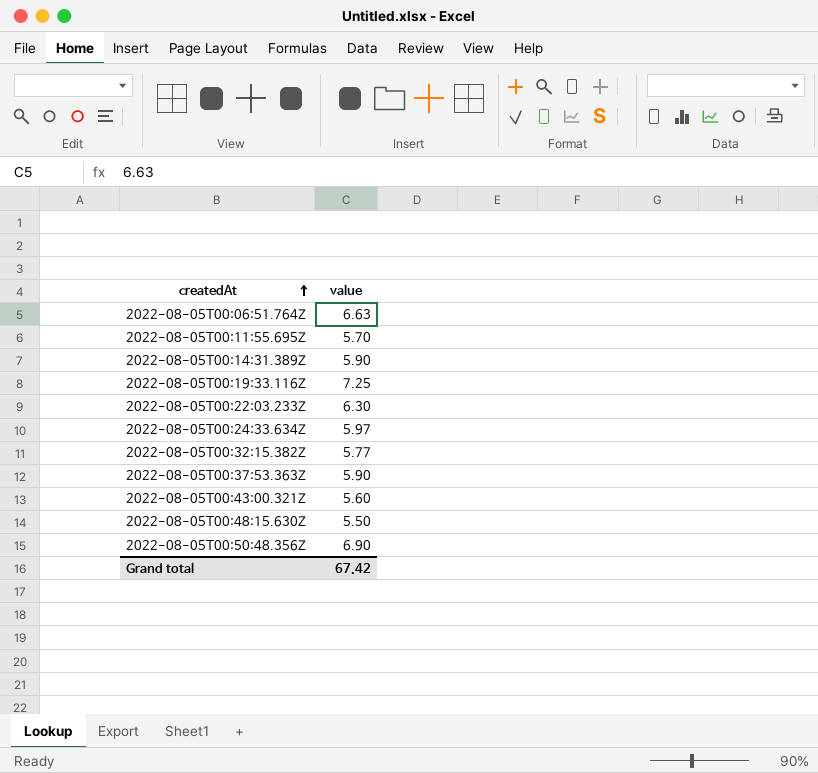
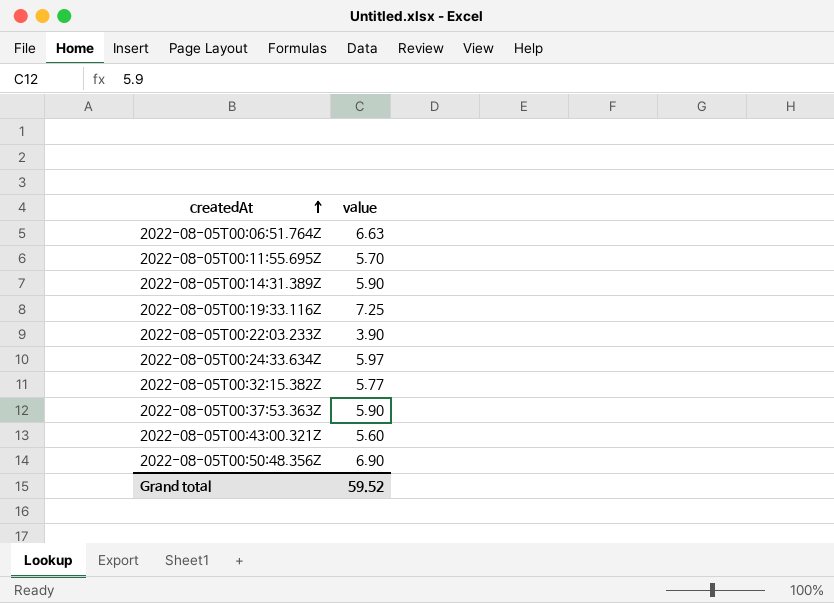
row 2022-08-05T00:48:15.630Z: 5.50 -> none
2022-08-05T00:22:03.233Z | value: 6.30 -> 3.90
Grand total | value: 67.42 -> 59.52

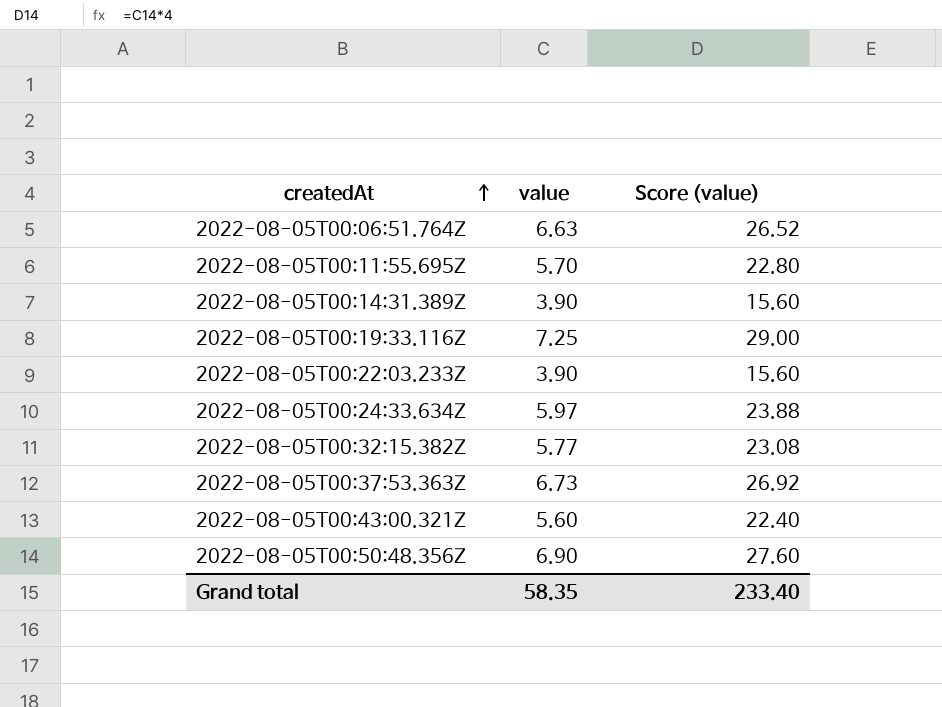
column Score (value) | formula: none -> [value] * 4
2022-08-05T00:14:31.389Z | value: 5.90 -> 3.90
2022-08-05T00:37:53.363Z | value: 5.90 -> 6.73
Grand total | value: 59.52 -> 58.35

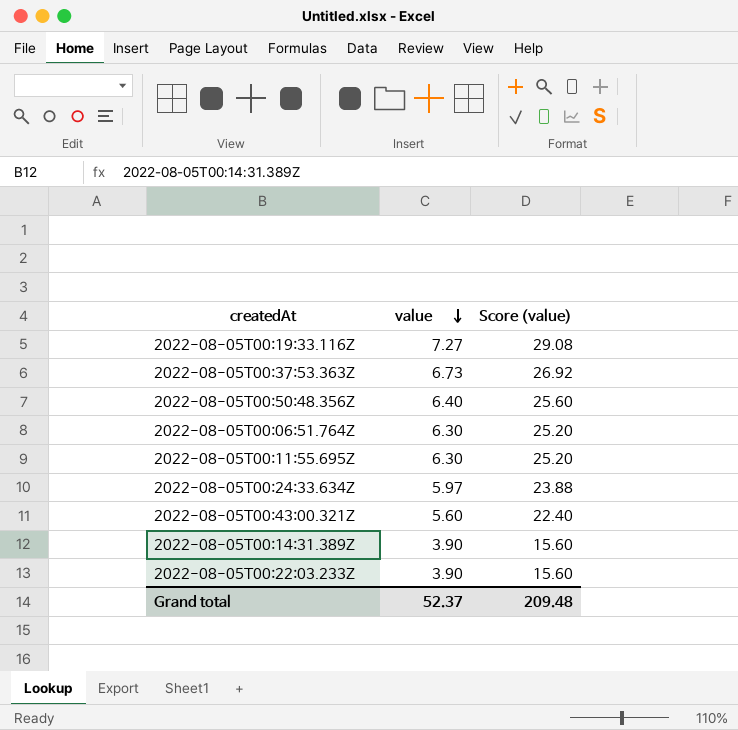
row order: createdAt ascending -> value descending
row 2022-08-05T00:32:15.382Z: 5.77 | 23.08 -> none
2022-08-05T00:19:33.116Z | value: 7.25 -> 7.27
2022-08-05T00:19:33.116Z | Score (value): 29.00 -> 29.08
2022-08-05T00:50:48.356Z | value: 6.90 -> 6.40
2022-08-05T00:50:48.356Z | Score (value): 27.60 -> 25.60
2022-08-05T00:06:51.764Z | value: 6.63 -> 6.30
2022-08-05T00:06:51.764Z | Score (value): 26.52 -> 25.20
2022-08-05T00:11:55.695Z | value: 5.70 -> 6.30
2022-08-05T00:11:55.695Z | Score (value): 22.80 -> 25.20
Grand total | value: 58.35 -> 52.37
Grand total | Score (value): 233.40 -> 209.48

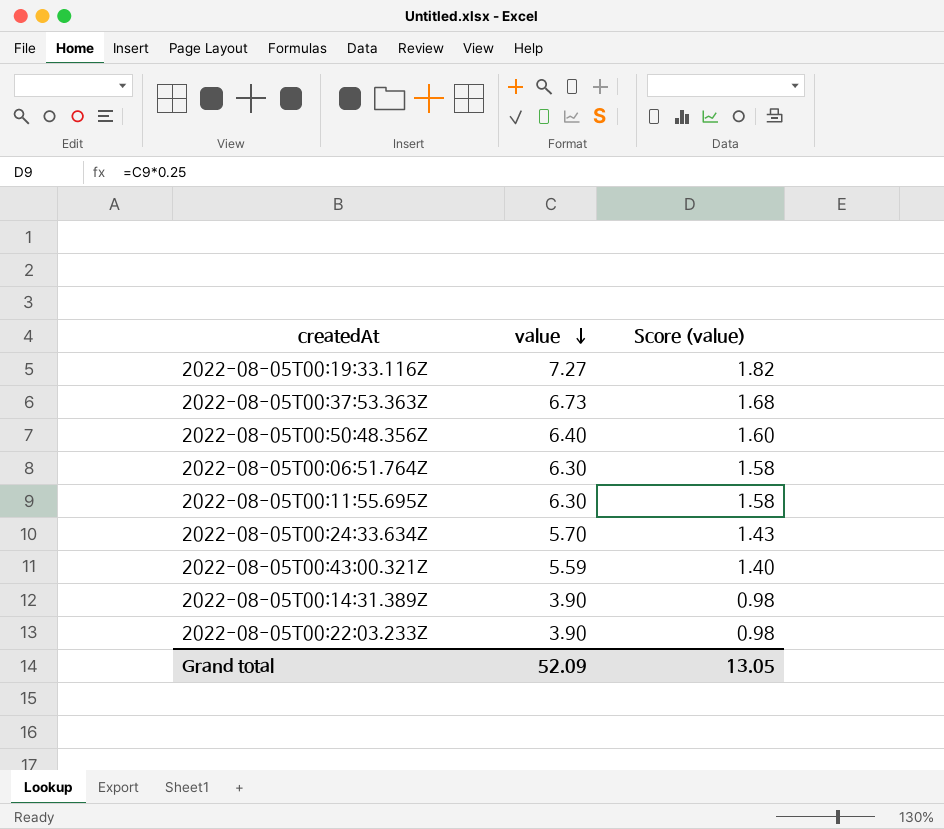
column Score (value) | formula: [value] * 4 -> [value] * 0.25
2022-08-05T00:24:33.634Z | value: 5.97 -> 5.70
2022-08-05T00:43:00.321Z | value: 5.60 -> 5.59
Grand total | value: 52.37 -> 52.09
Grand total | Score (value): 209.48 -> 13.05

